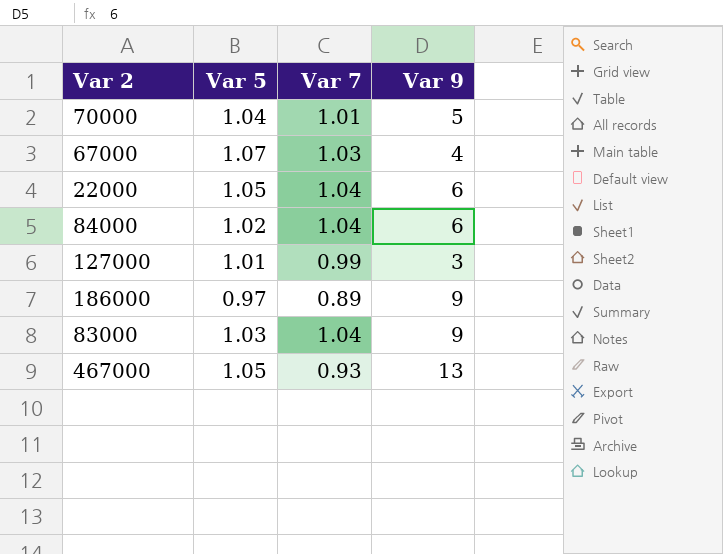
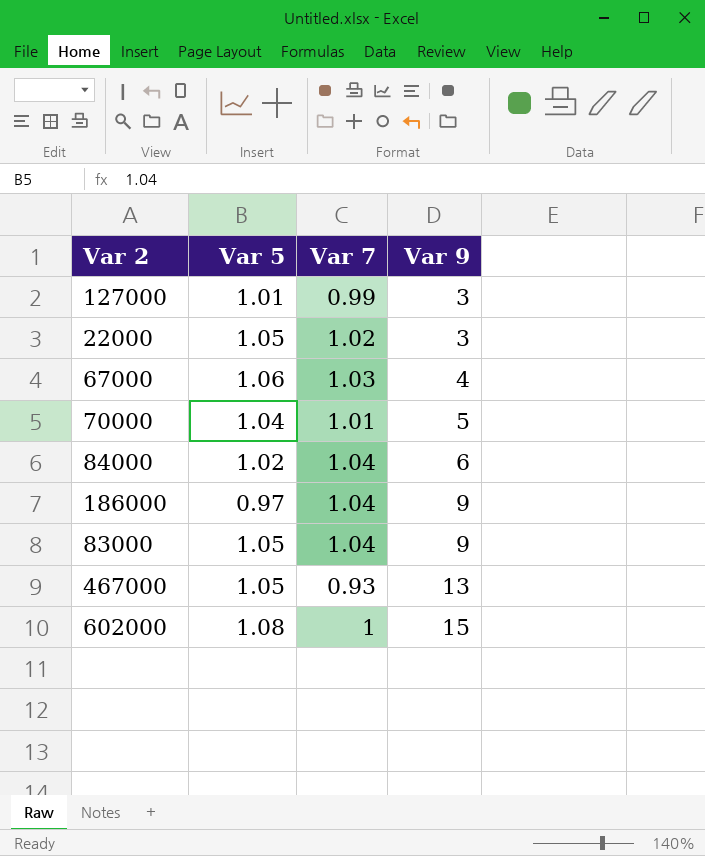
row order: none -> Var 9 ascending
22000 | Var 7: 1.04 -> 1.02
22000 | Var 9: 6 -> 3
67000 | Var 5: 1.07 -> 1.06
186000 | Var 7: 0.89 -> 1.04
83000 | Var 5: 1.03 -> 1.05
row 602000: none -> 1.08 | 1 | 15

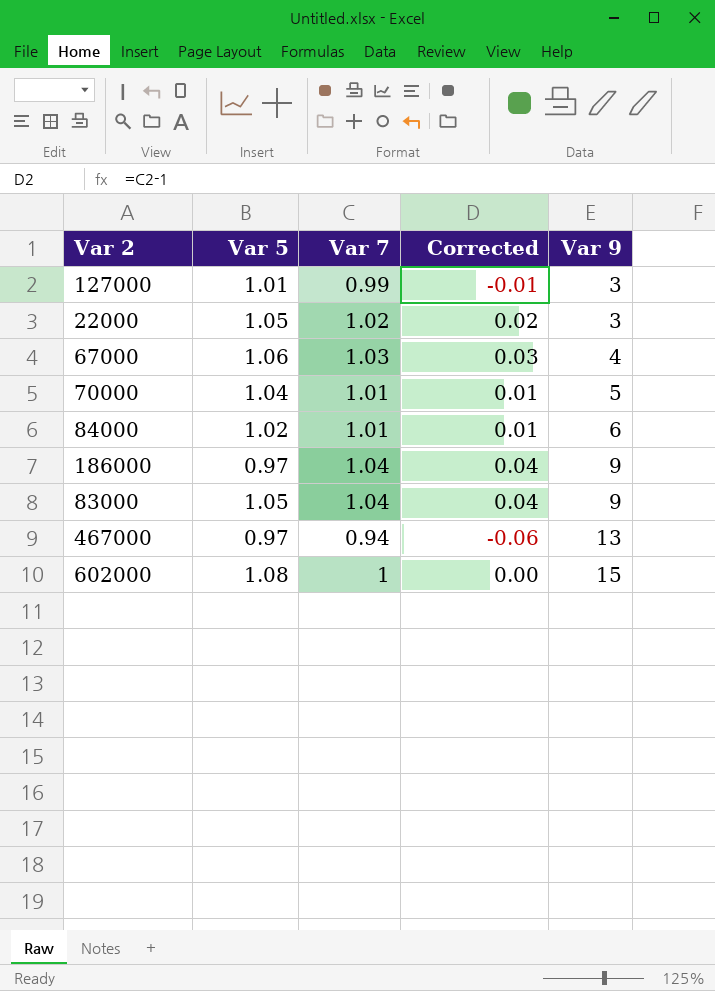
column Corrected | formula: none -> [Var 7] - 1
84000 | Var 7: 1.04 -> 1.01
467000 | Var 5: 1.05 -> 0.97
467000 | Var 7: 0.93 -> 0.94

